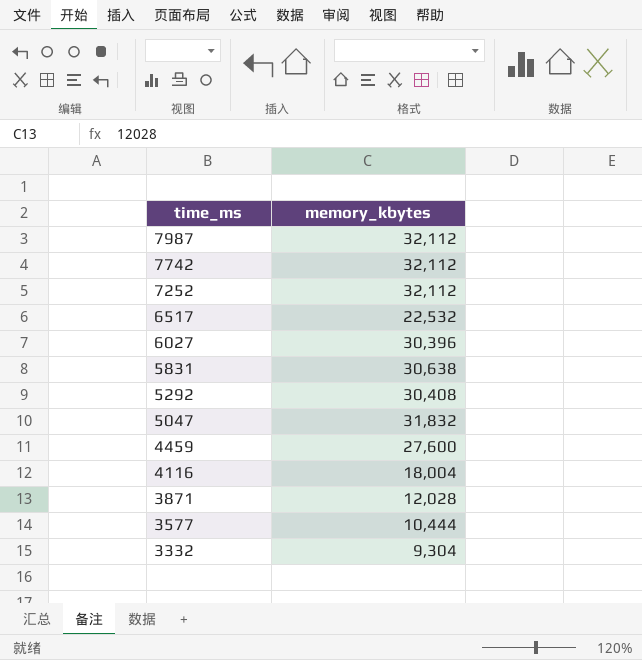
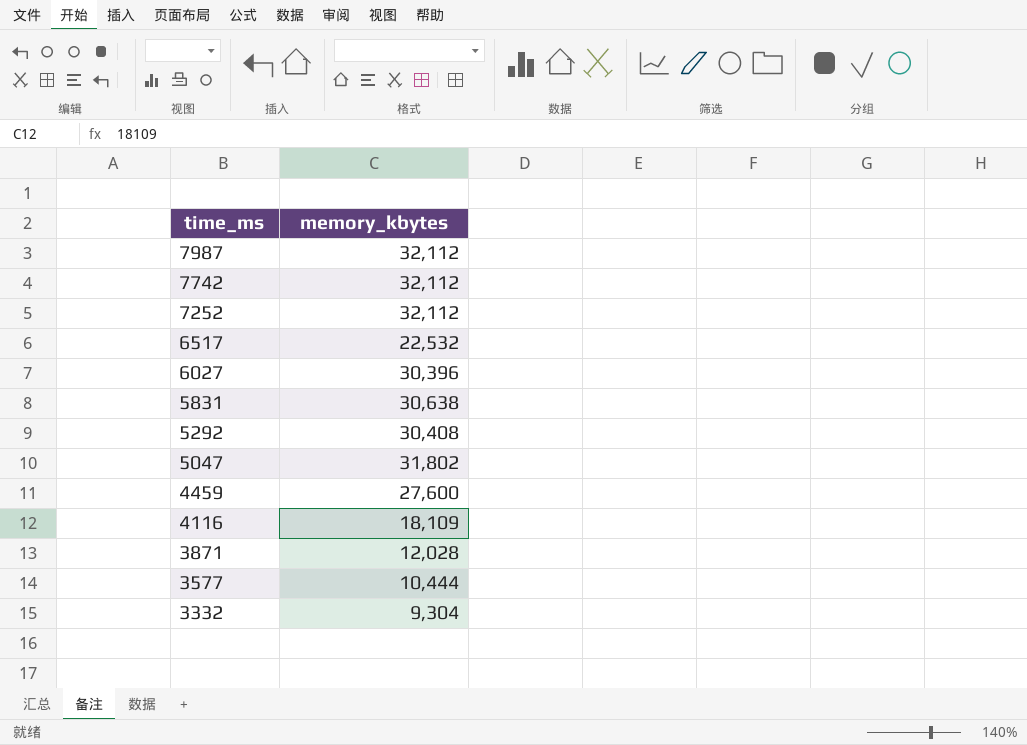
5047 | memory_kbytes: 31,832 -> 31,802
4116 | memory_kbytes: 18,004 -> 18,109

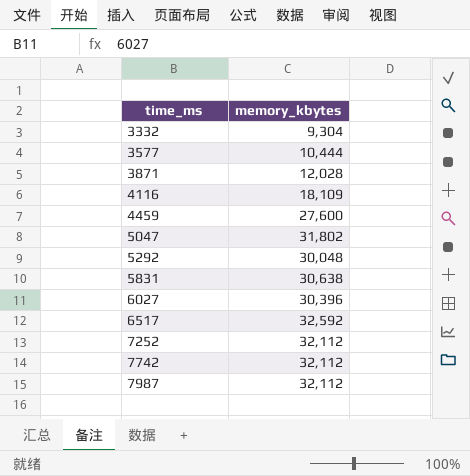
row order: time_ms descending -> time_ms ascending
5292 | memory_kbytes: 30,408 -> 30,048
6517 | memory_kbytes: 22,532 -> 32,592

